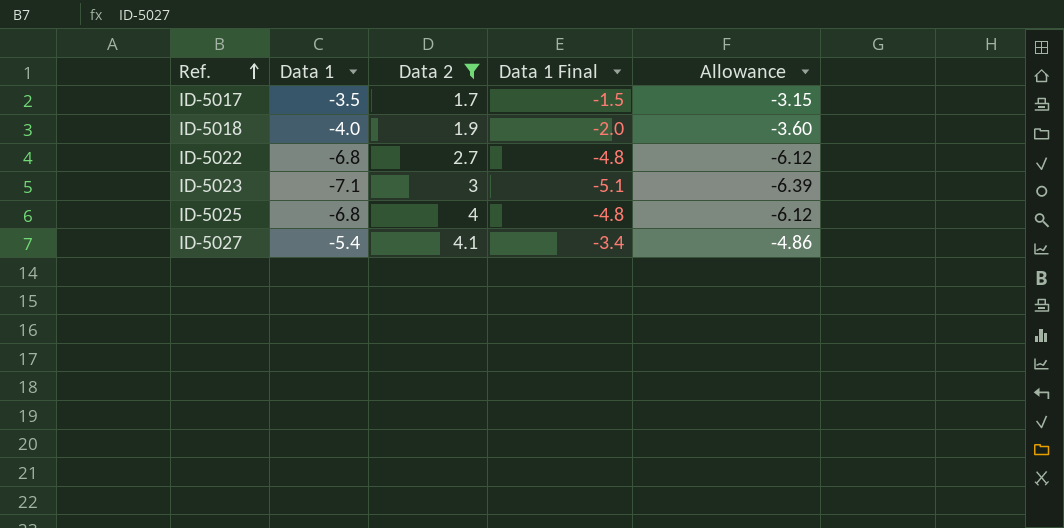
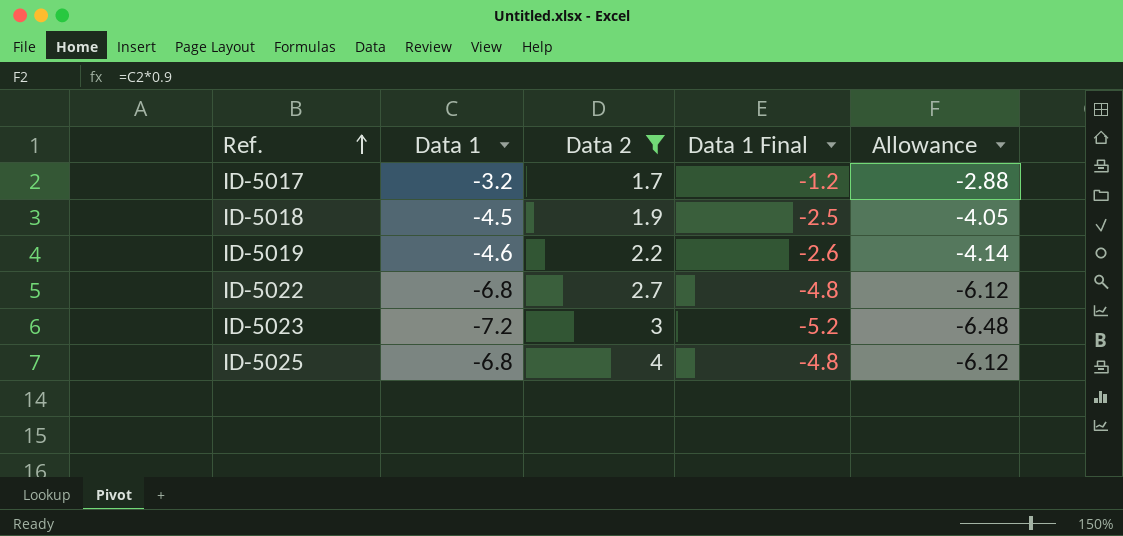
row ID-5027: -5.4 | 4.1 | -3.4 | -4.86 -> none
ID-5017 | Data 1: -3.5 -> -3.2
ID-5017 | Data 1 Final: -1.5 -> -1.2
ID-5017 | Allowance: -3.15 -> -2.88
ID-5018 | Data 1: -4.0 -> -4.5
ID-5018 | Data 1 Final: -2.0 -> -2.5
ID-5018 | Allowance: -3.60 -> -4.05
row ID-5019: none -> -4.6 | 2.2 | -2.6 | -4.14
ID-5023 | Data 1: -7.1 -> -7.2
ID-5023 | Data 1 Final: -5.1 -> -5.2
ID-5023 | Allowance: -6.39 -> -6.48

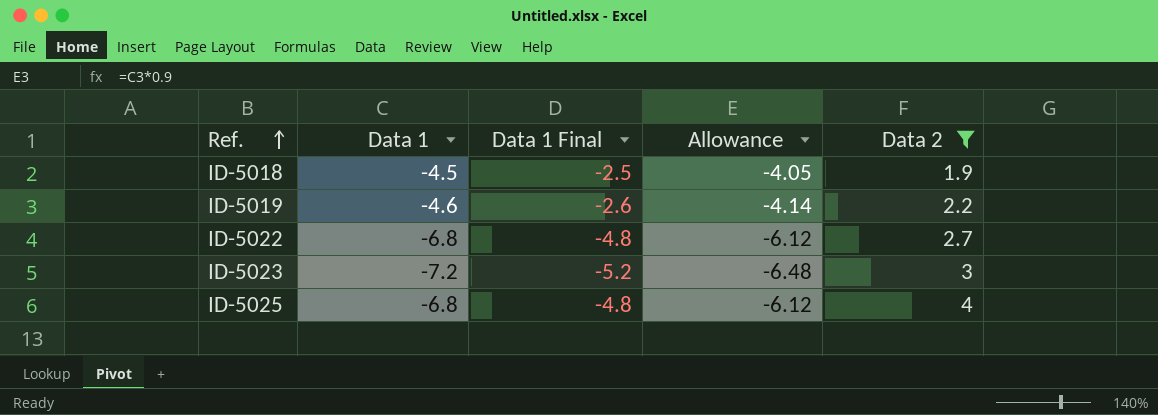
column Data 2 | position: 3 -> 5
row ID-5017: -3.2 | 1.7 | -1.2 | -2.88 -> none

